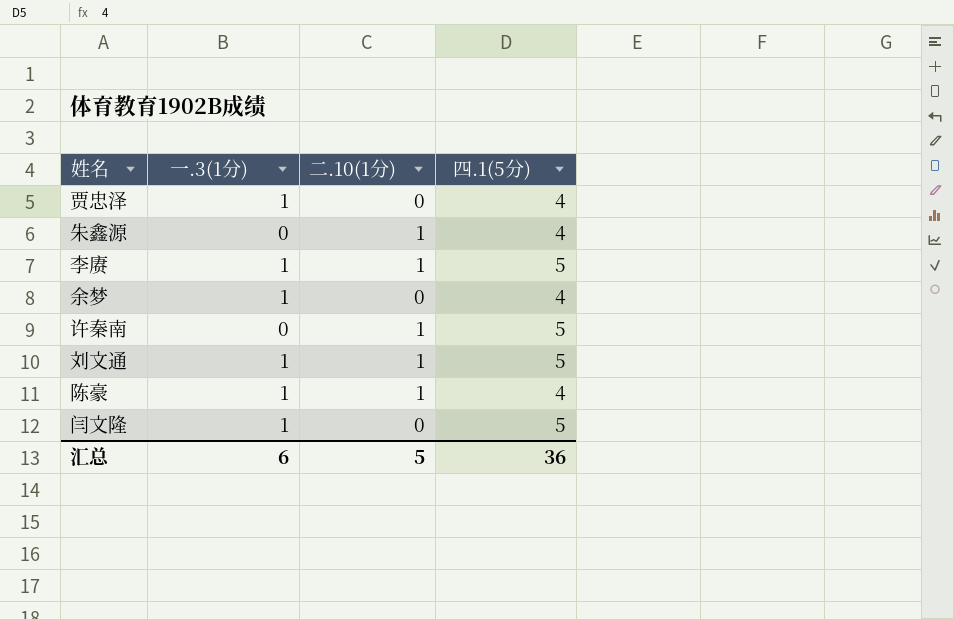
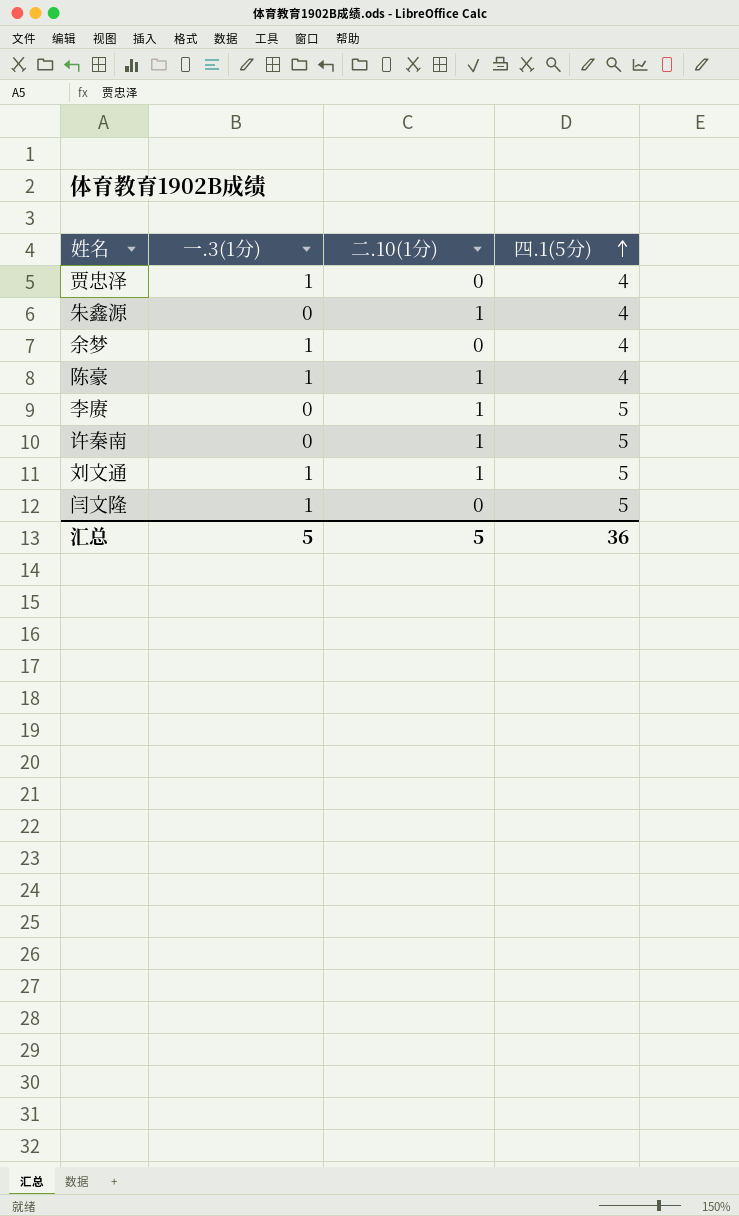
row order: none -> 四.1(5分) ascending
李赓 | 一.3(1分): 1 -> 0
汇总 | 一.3(1分): 6 -> 5

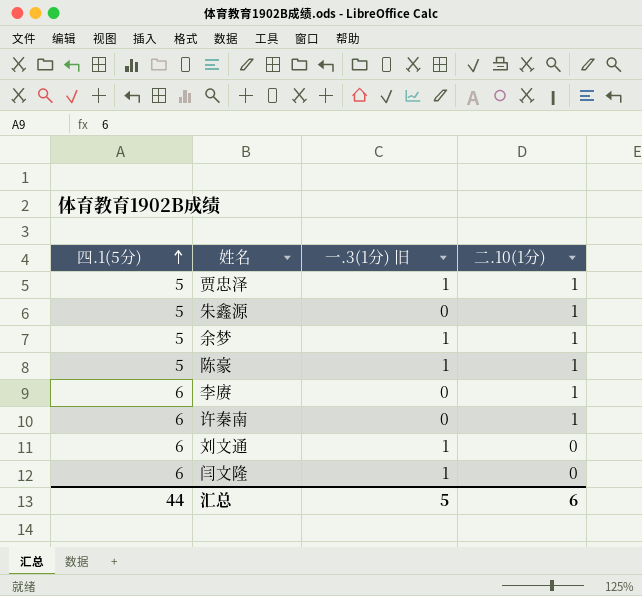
column 四.1(5分) | position: 4 -> 1
column name: 一.3(1分) -> 一.3(1分) 旧
贾忠泽 | 四.1(5分): 4 -> 5
贾忠泽 | 二.10(1分): 0 -> 1
朱鑫源 | 四.1(5分): 4 -> 5
余梦 | 四.1(5分): 4 -> 5
余梦 | 二.10(1分): 0 -> 1
陈豪 | 四.1(5分): 4 -> 5
李赓 | 四.1(5分): 5 -> 6
许秦南 | 四.1(5分): 5 -> 6
刘文通 | 四.1(5分): 5 -> 6
刘文通 | 二.10(1分): 1 -> 0
闫文隆 | 四.1(5分): 5 -> 6
汇总 | 四.1(5分): 36 -> 44
汇总 | 二.10(1分): 5 -> 6

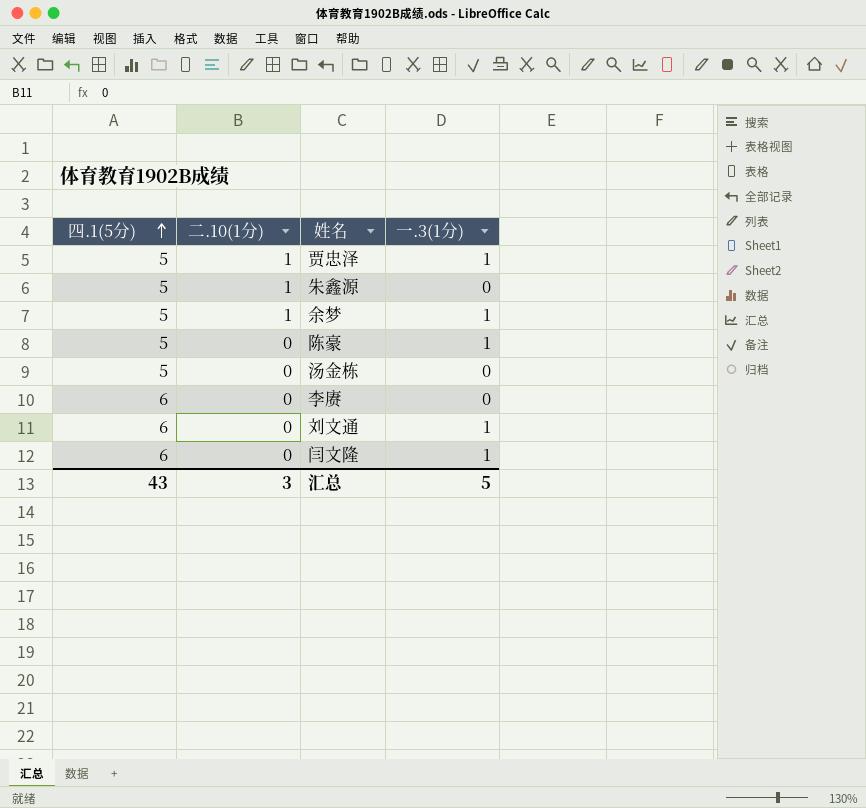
column 二.10(1分) | position: 4 -> 2
column name: 一.3(1分) 旧 -> 一.3(1分)
row 许秦南: 6 | 0 | 1 -> none
陈豪 | 二.10(1分): 1 -> 0
row 汤金栋: none -> 5 | 0 | 0
李赓 | 二.10(1分): 1 -> 0
汇总 | 四.1(5分): 44 -> 43
汇总 | 二.10(1分): 6 -> 3

